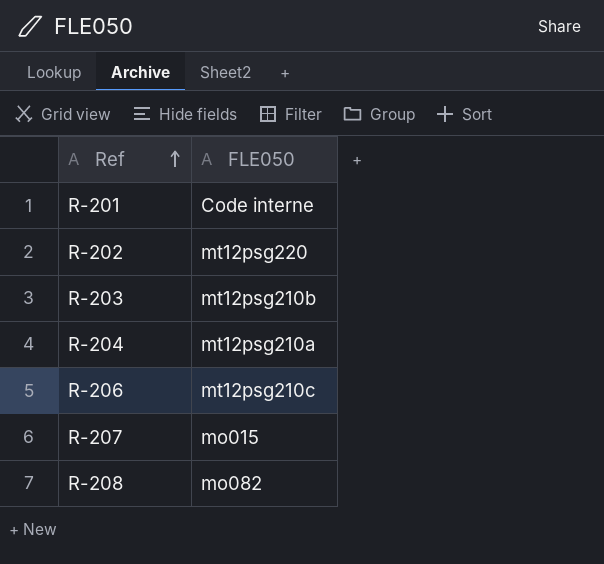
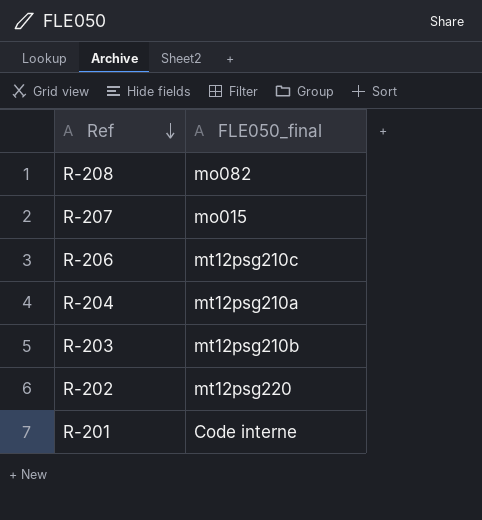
row order: Ref ascending -> Ref descending
column name: FLE050 -> FLE050_final

